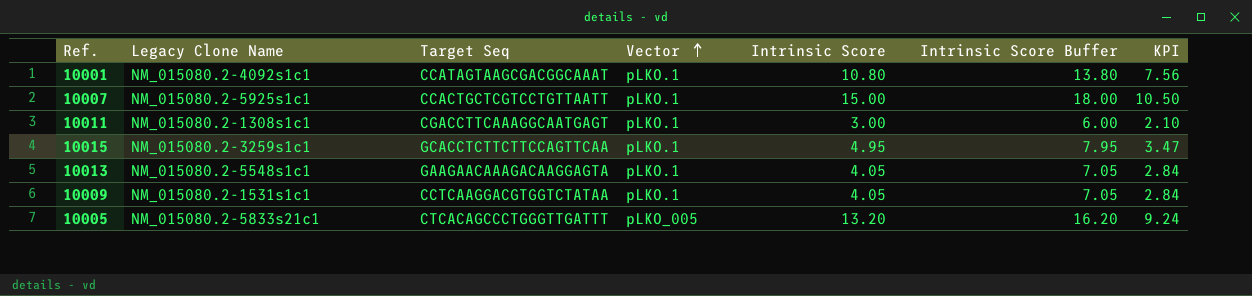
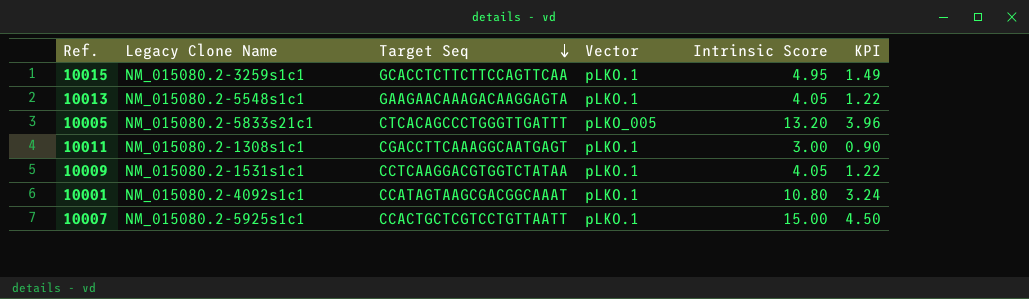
row order: Vector ascending -> Target Seq descending
column Intrinsic Score Buffer | formula: [Intrinsic Score] + 3 -> none
column KPI | formula: [Intrinsic Score] * 0.7 -> [Intrinsic Score] * 0.3

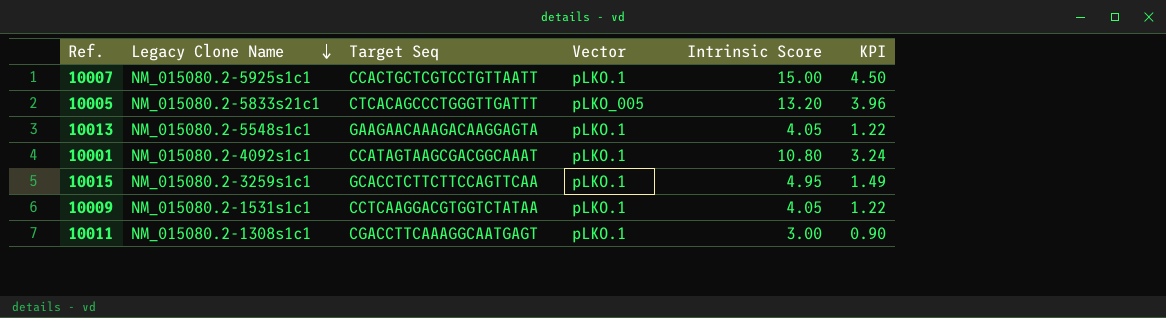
row order: Target Seq descending -> Legacy Clone Name descending

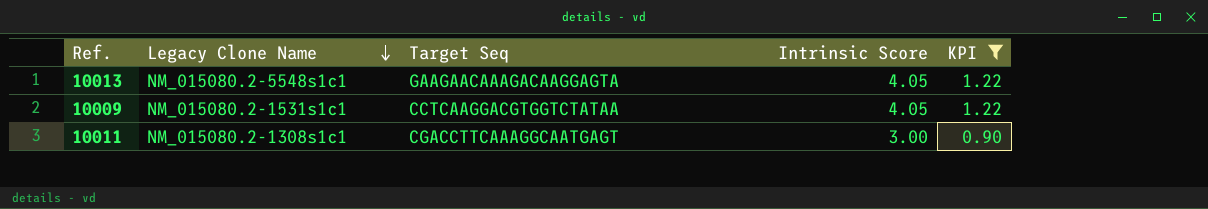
filter: none -> KPI <= 1.22
column Vector | position: 4 -> none

